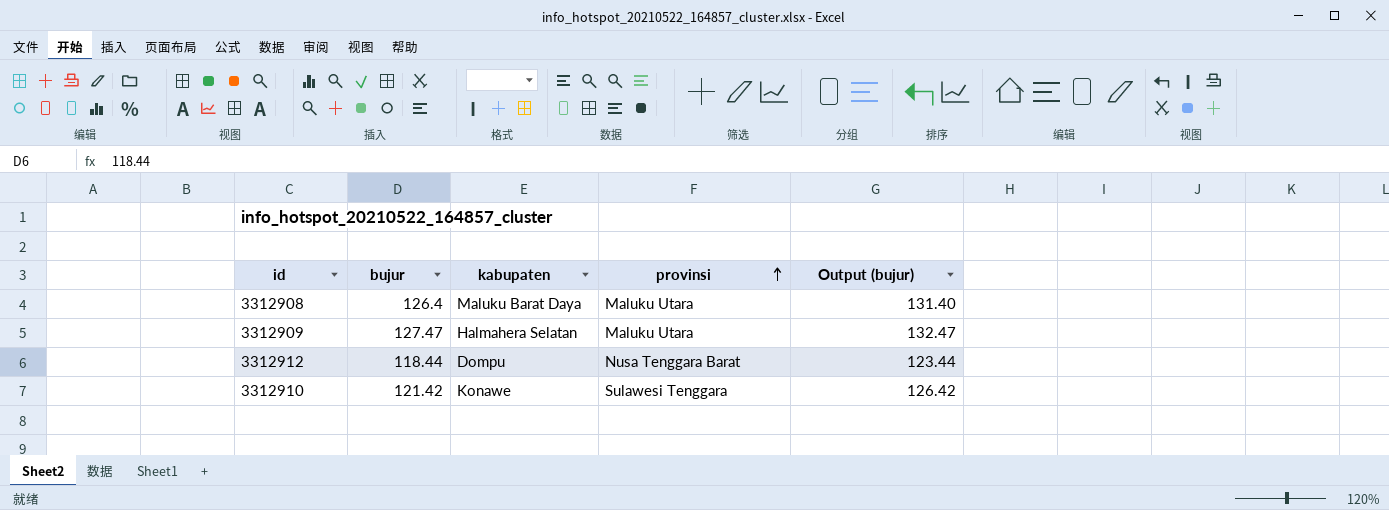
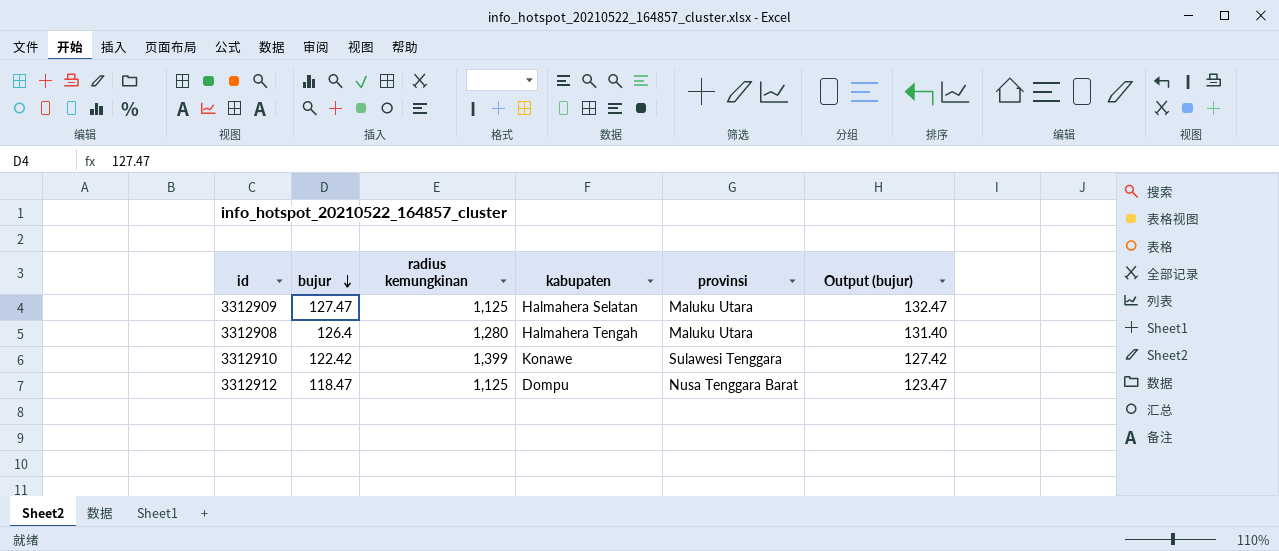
row order: provinsi ascending -> bujur descending
column radius kemungkinan | position: none -> 3
3312908 | kabupaten: Maluku Barat Daya -> Halmahera Tengah
3312910 | bujur: 121.42 -> 122.42
3312910 | Output (bujur): 126.42 -> 127.42
3312912 | bujur: 118.44 -> 118.47
3312912 | Output (bujur): 123.44 -> 123.47

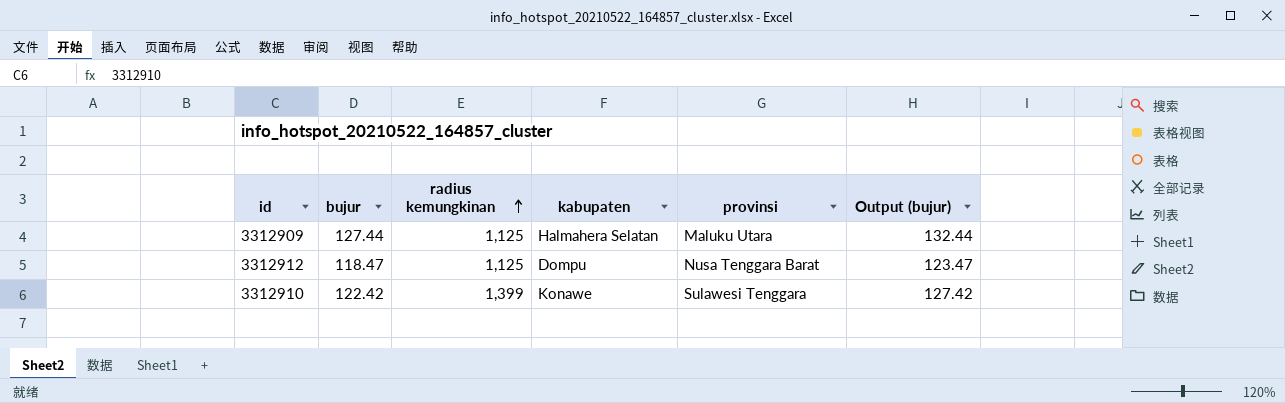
row order: bujur descending -> radius kemungkinan ascending
row 3312908: 126.4 | 1,280 | Halmahera Tengah | Maluku Utara | 131.40 -> none
3312909 | bujur: 127.47 -> 127.44
3312909 | Output (bujur): 132.47 -> 132.44

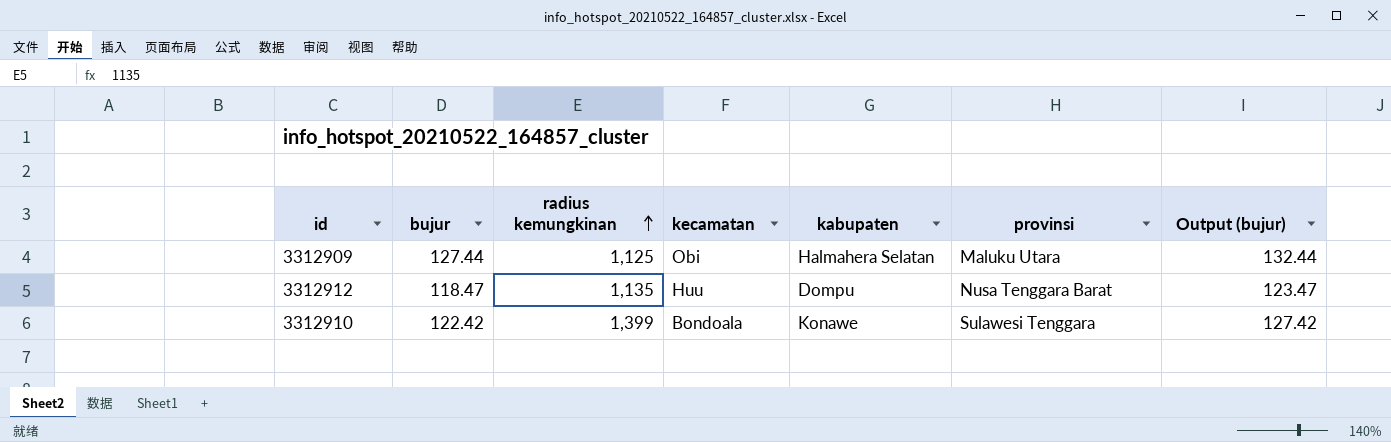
column kecamatan | position: none -> 4
3312912 | radius kemungkinan: 1,125 -> 1,135

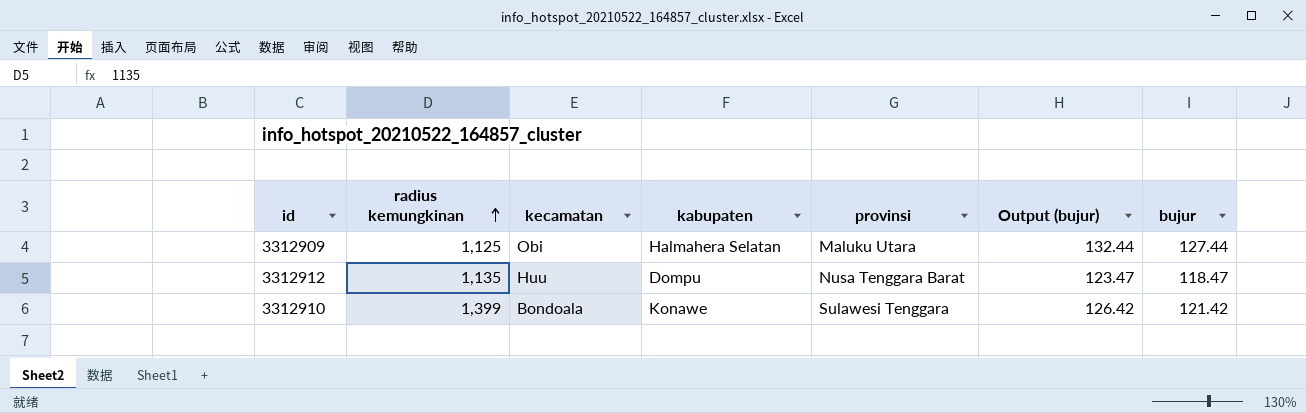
column bujur | position: 2 -> 7
3312910 | Output (bujur): 127.42 -> 126.42
3312910 | bujur: 122.42 -> 121.42

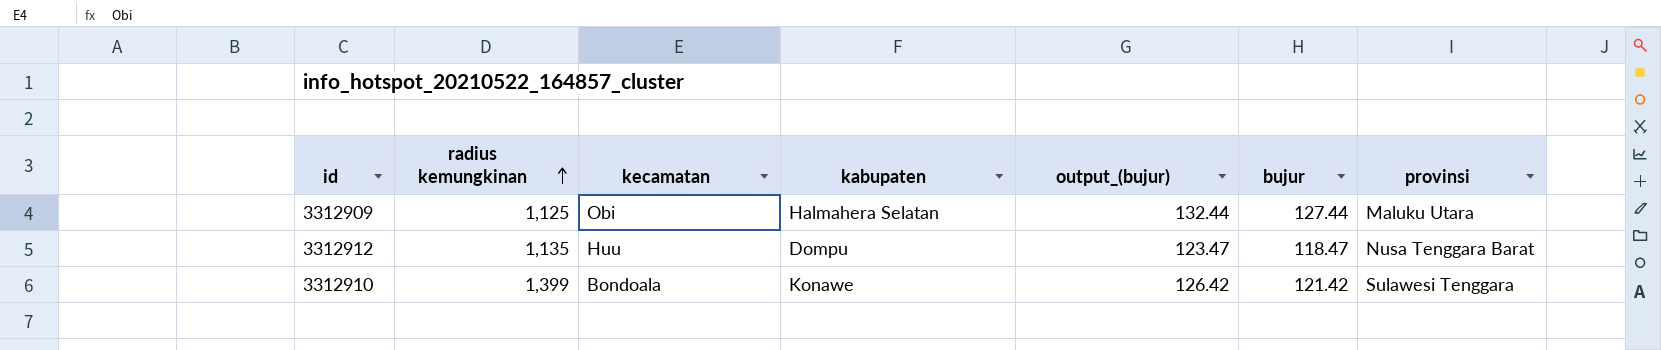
column name: Output (bujur) -> output_(bujur)
column provinsi | position: 5 -> 7

